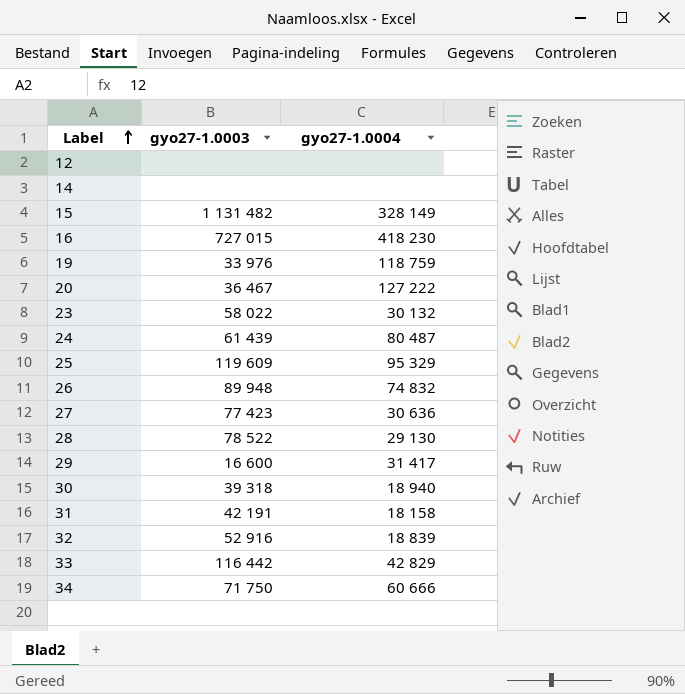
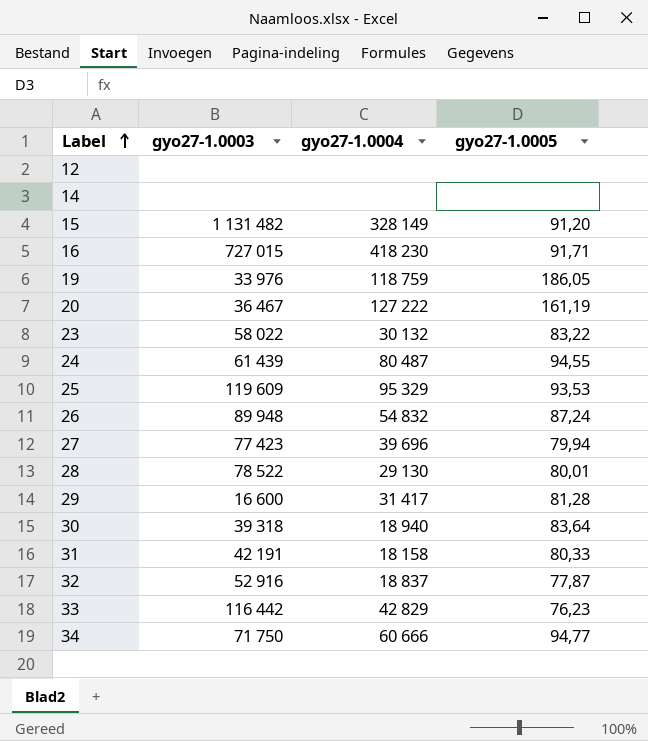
column gyo27-1.0005 | position: none -> 4
26 | gyo27-1.0004: 74 832 -> 54 832
27 | gyo27-1.0004: 30 636 -> 39 696
32 | gyo27-1.0004: 18 839 -> 18 837

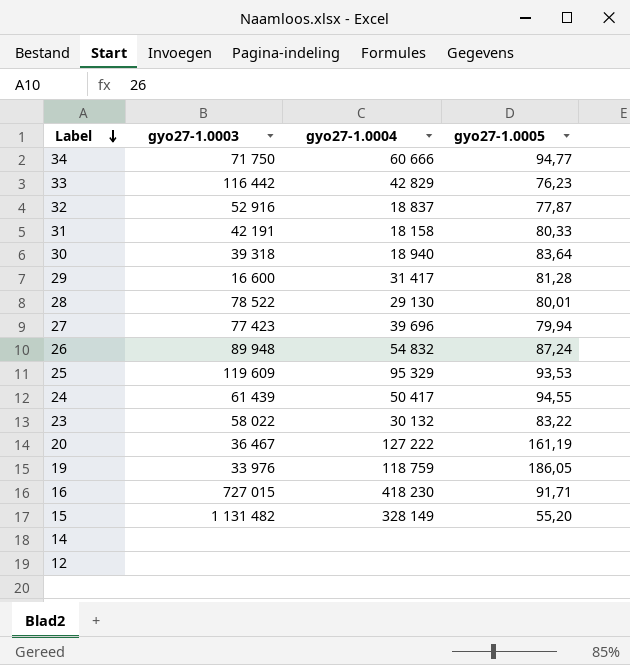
row order: Label ascending -> Label descending
24 | gyo27-1.0004: 80 487 -> 50 417
15 | gyo27-1.0005: 91,20 -> 55,20

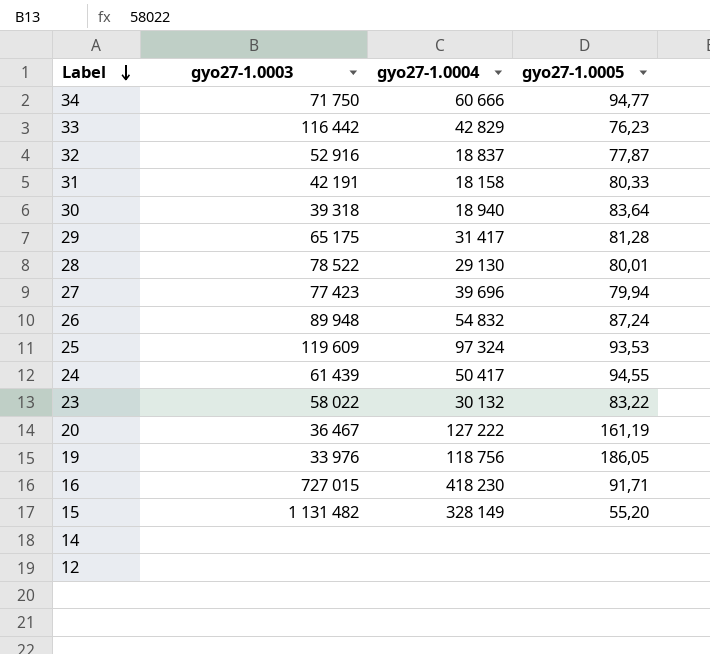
29 | gyo27-1.0003: 16 600 -> 65 175
25 | gyo27-1.0004: 95 329 -> 97 324
19 | gyo27-1.0004: 118 759 -> 118 756

